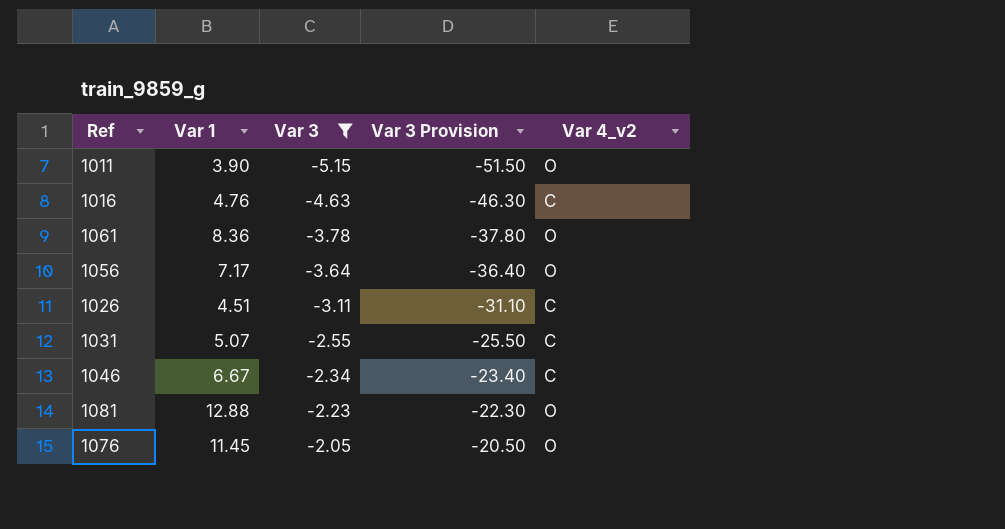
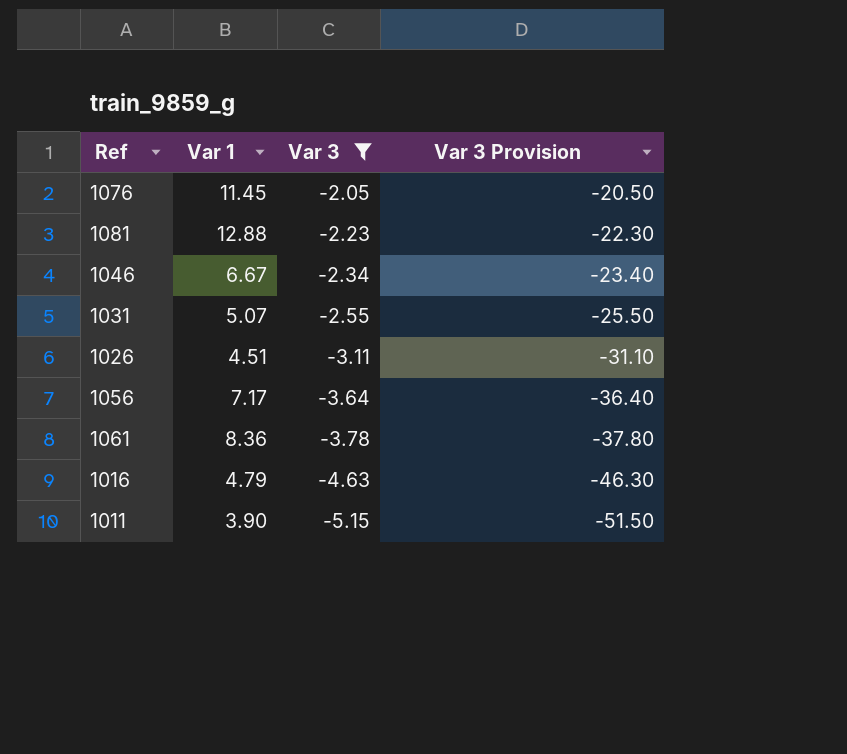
row order: Var 3 ascending -> Var 3 descending
column Var 4_v2 | position: 5 -> none
1016 | Var 1: 4.76 -> 4.79

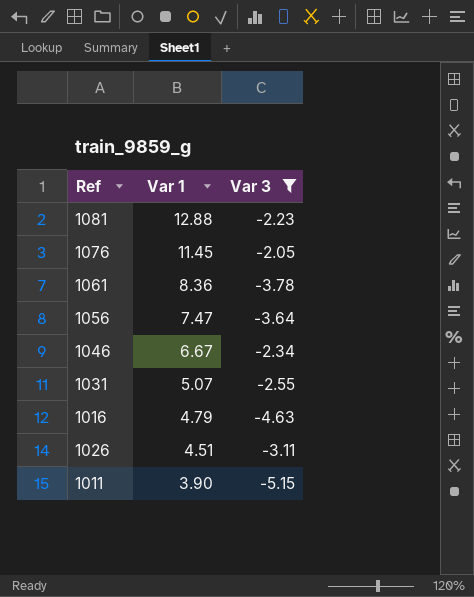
row order: Var 3 descending -> Var 1 descending
column Var 3 Provision | formula: [Var 3] * 10 -> none
1056 | Var 1: 7.17 -> 7.47

